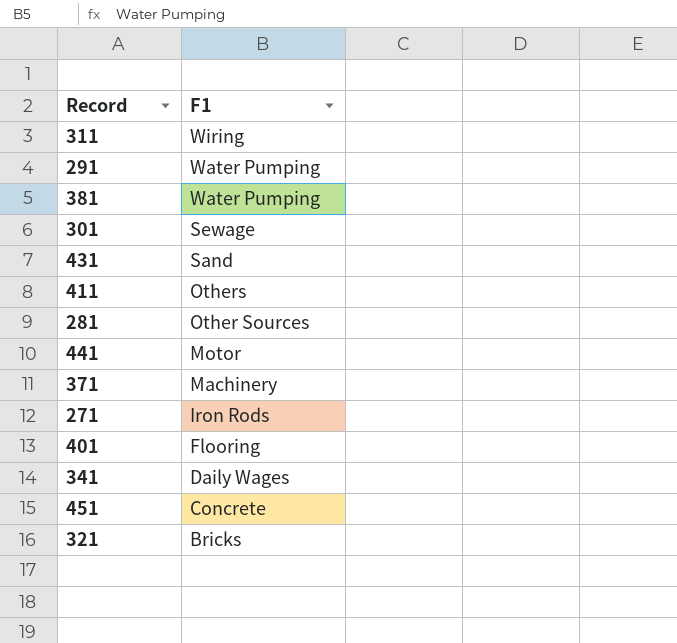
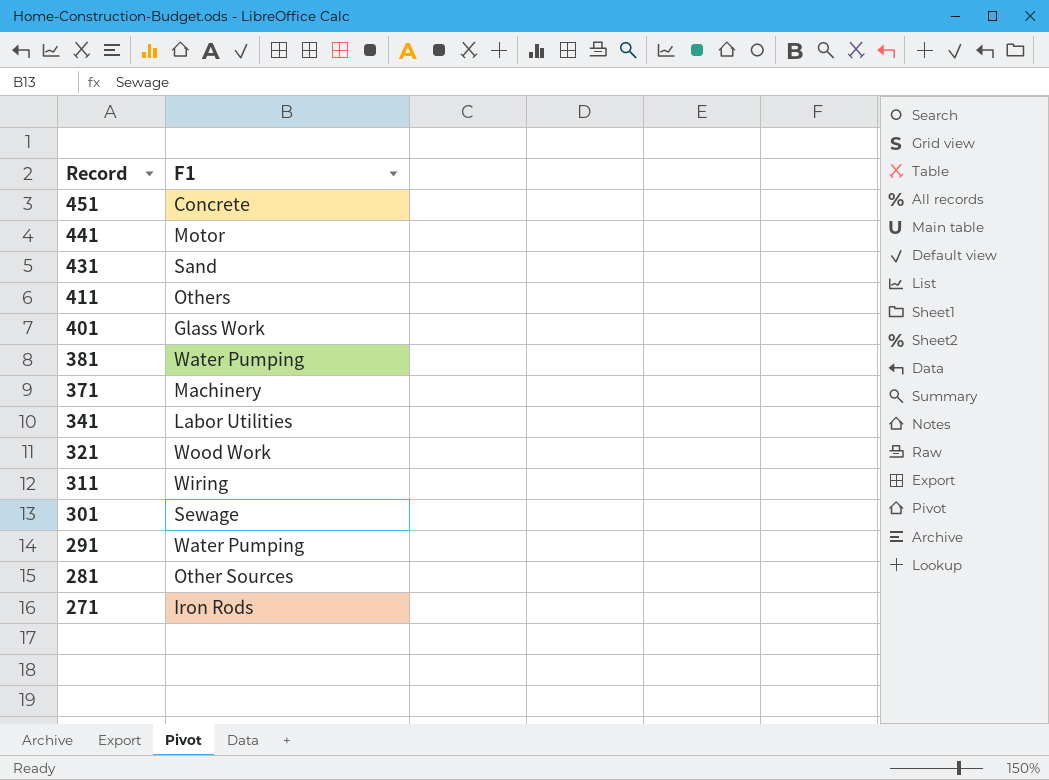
row order: F1 descending -> Record descending
401 | F1: Flooring -> Glass Work
341 | F1: Daily Wages -> Labor Utilities
321 | F1: Bricks -> Wood Work

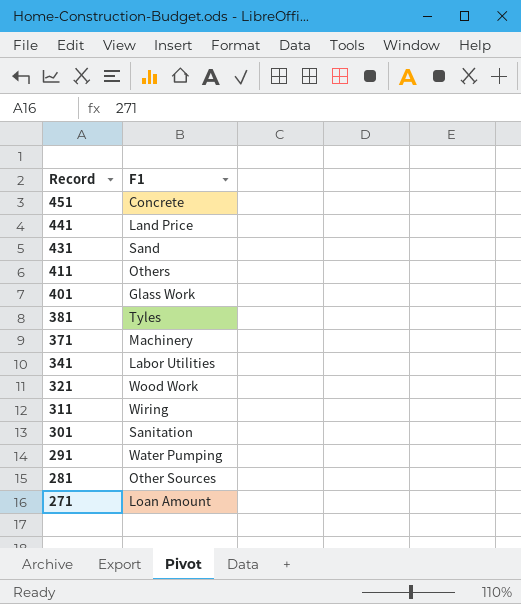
441 | F1: Motor -> Land Price
381 | F1: Water Pumping -> Tyles
301 | F1: Sewage -> Sanitation
271 | F1: Iron Rods -> Loan Amount

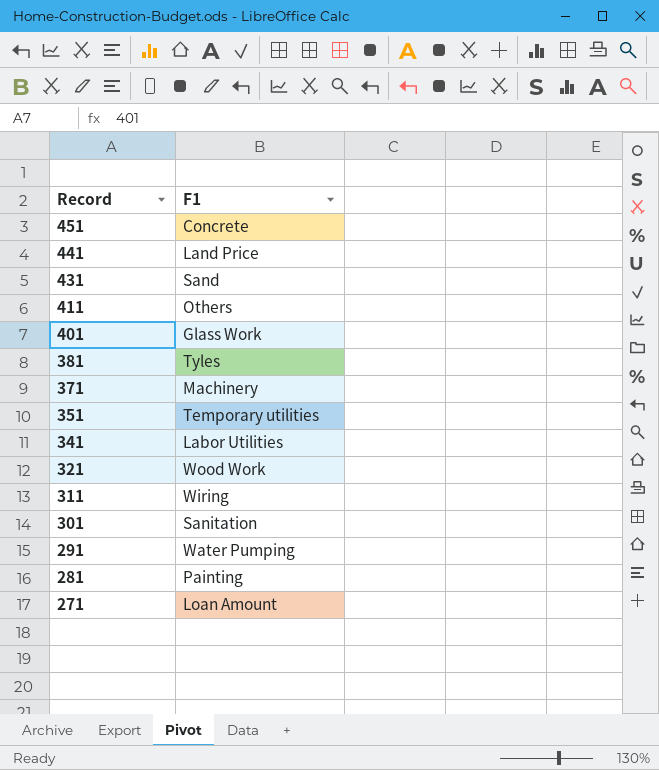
row 351: none -> Temporary utilities
281 | F1: Other Sources -> Painting

